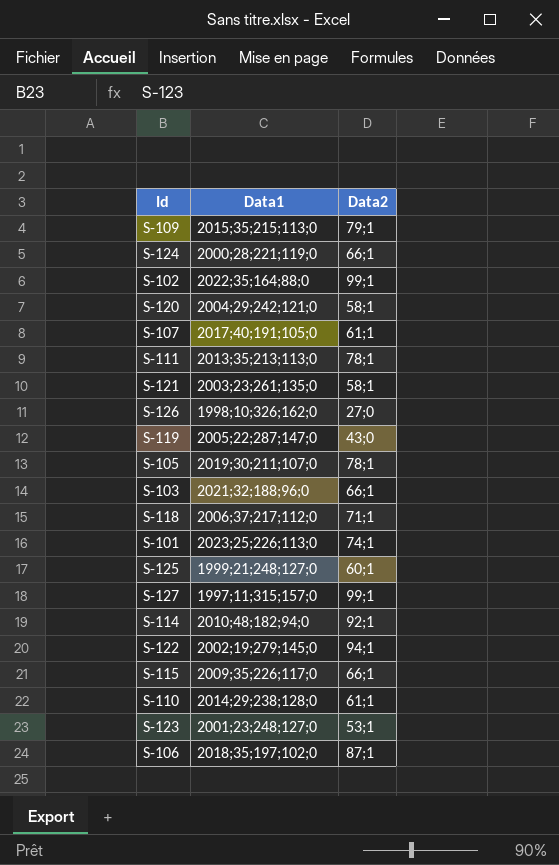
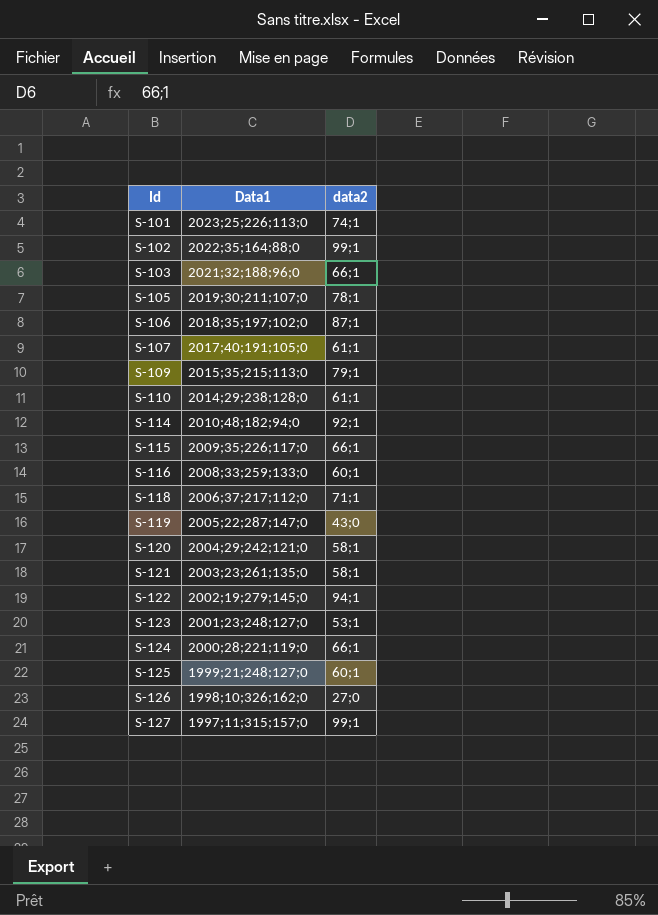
row order: none -> Id ascending
column name: Data2 -> data2
row S-111: 2013;35;213;113;0 | 78;1 -> none
row S-116: none -> 2008;33;259;133;0 | 60;1

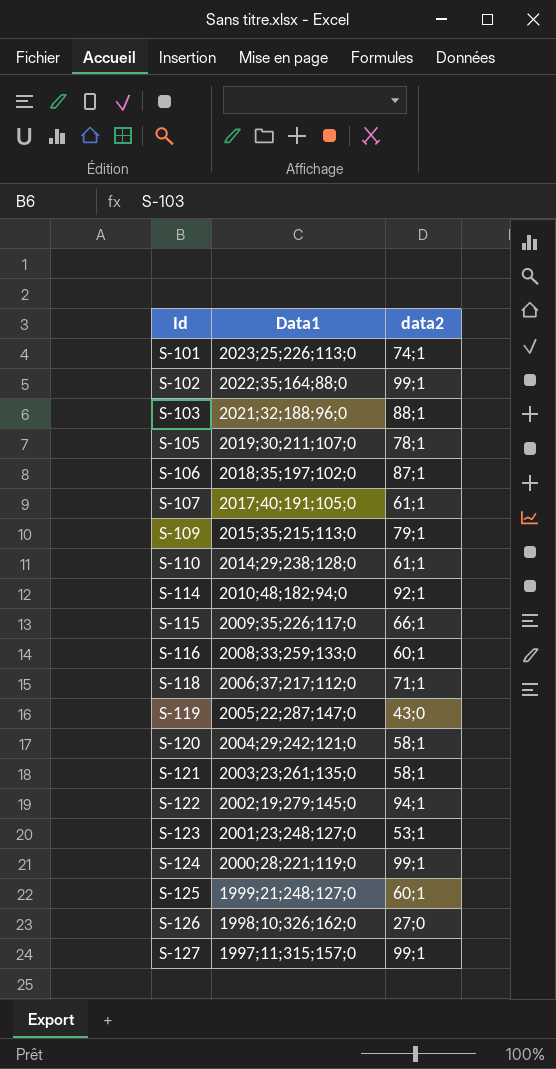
S-103 | data2: 66;1 -> 88;1
S-124 | data2: 66;1 -> 99;1

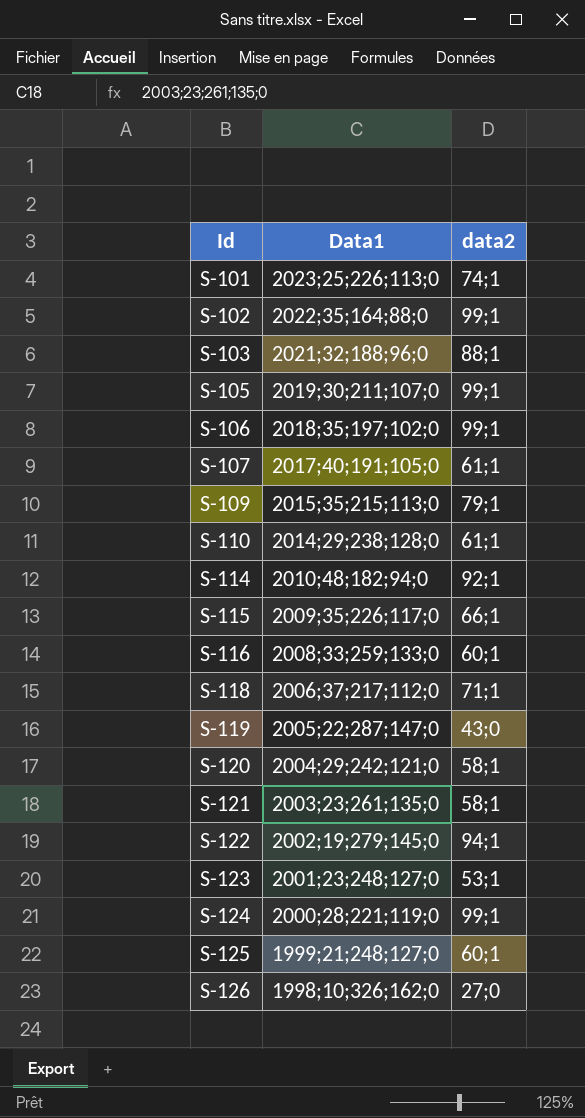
row S-127: 1997;11;315;157;0 | 99;1 -> none
S-105 | data2: 78;1 -> 99;1
S-106 | data2: 87;1 -> 99;1

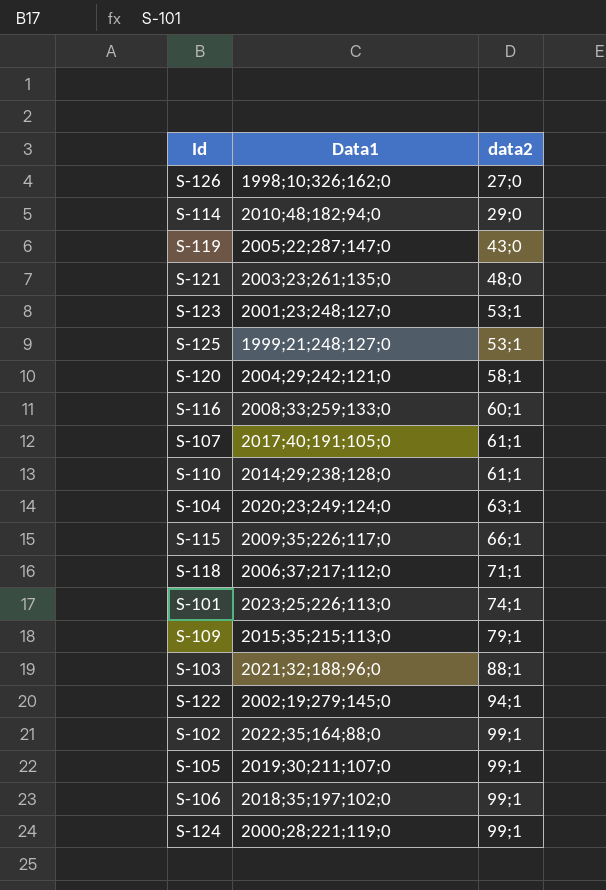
row order: Id ascending -> data2 ascending
S-114 | data2: 92;1 -> 29;0
S-121 | data2: 58;1 -> 48;0
S-125 | data2: 60;1 -> 53;1
row S-104: none -> 2020;23;249;124;0 | 63;1

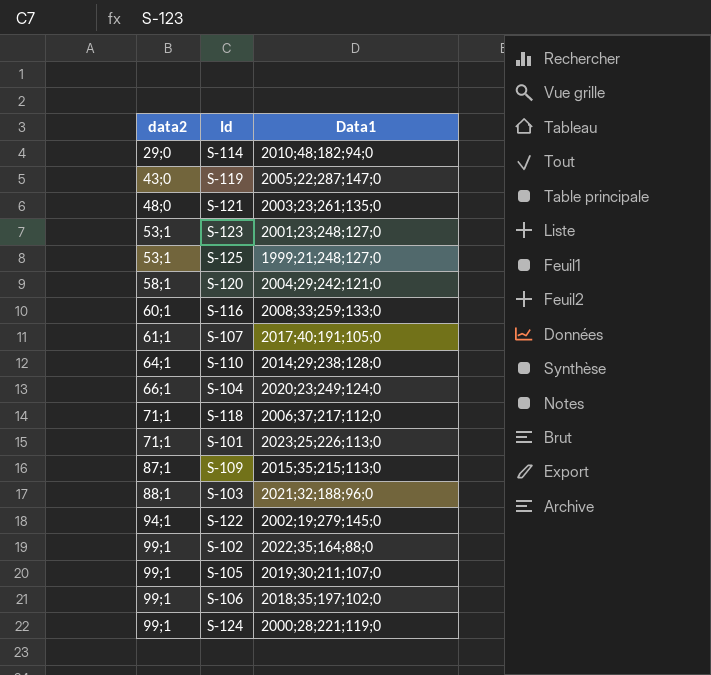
column data2 | position: 3 -> 1
row S-126: 1998;10;326;162;0 | 27;0 -> none
row S-115: 2009;35;226;117;0 | 66;1 -> none
S-110 | data2: 61;1 -> 64;1
S-104 | data2: 63;1 -> 66;1
S-101 | data2: 74;1 -> 71;1
S-109 | data2: 79;1 -> 87;1

